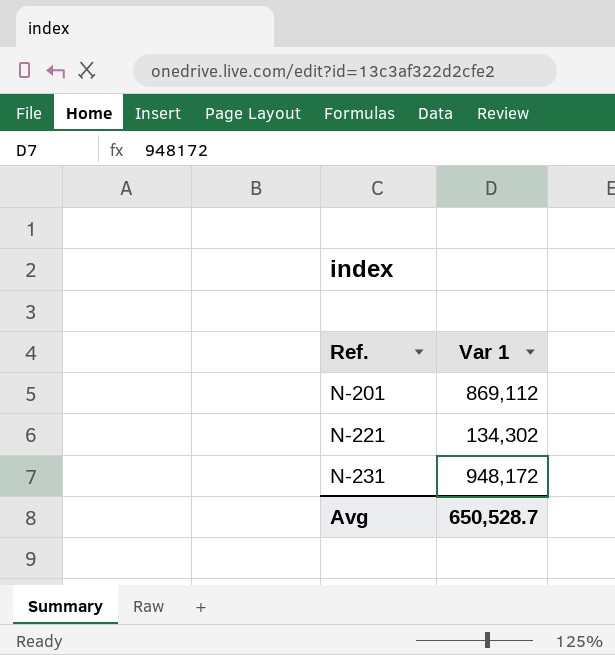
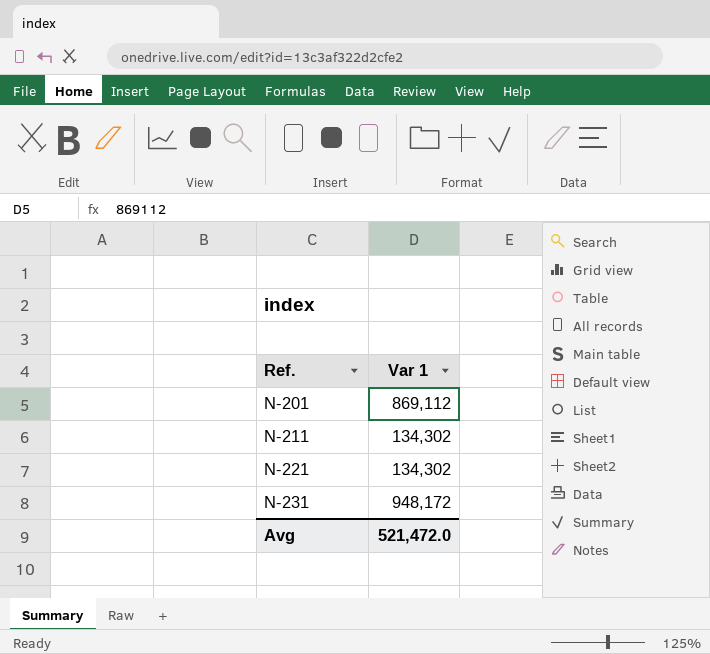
row N-211: none -> 134,302
Avg | Var 1: 650,528.7 -> 521,472.0

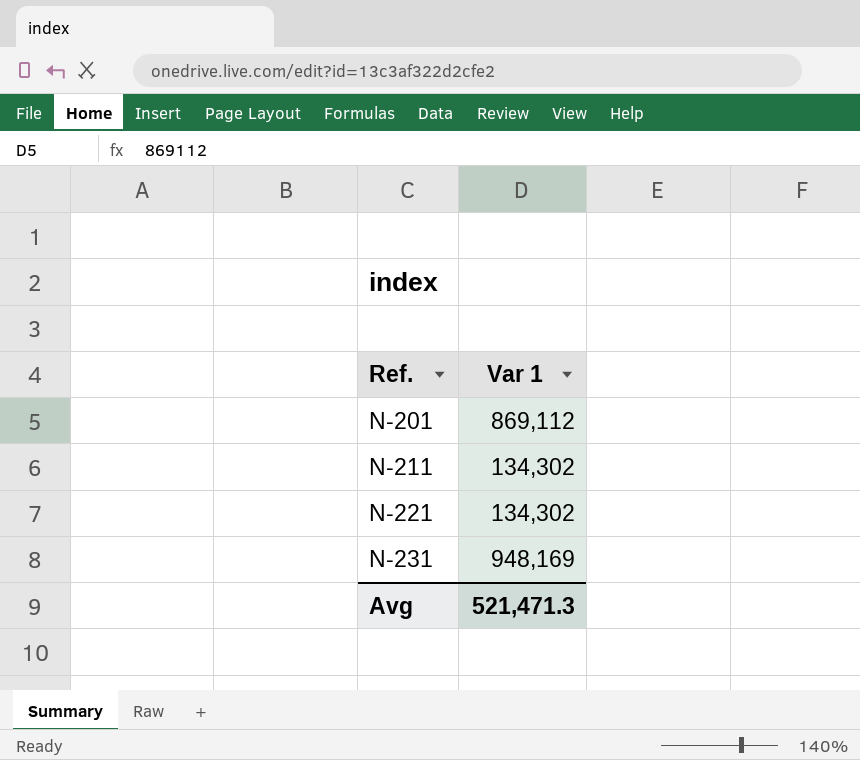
N-231 | Var 1: 948,172 -> 948,169
Avg | Var 1: 521,472.0 -> 521,471.3

